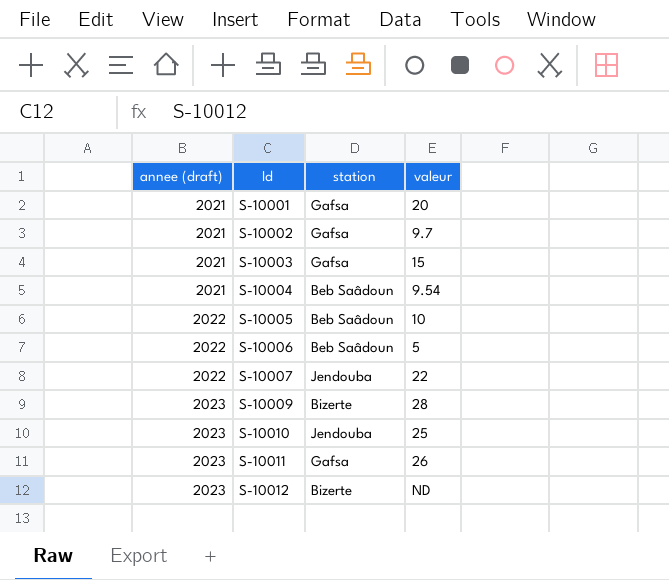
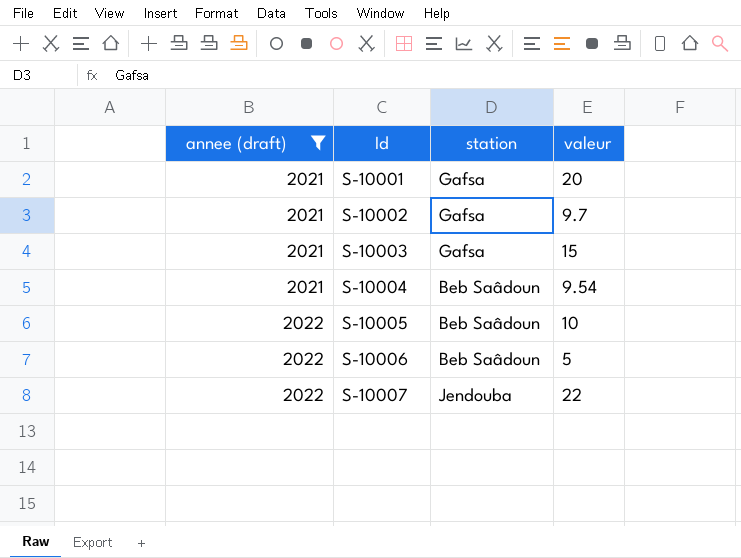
filter: none -> annee (draft) != 2023

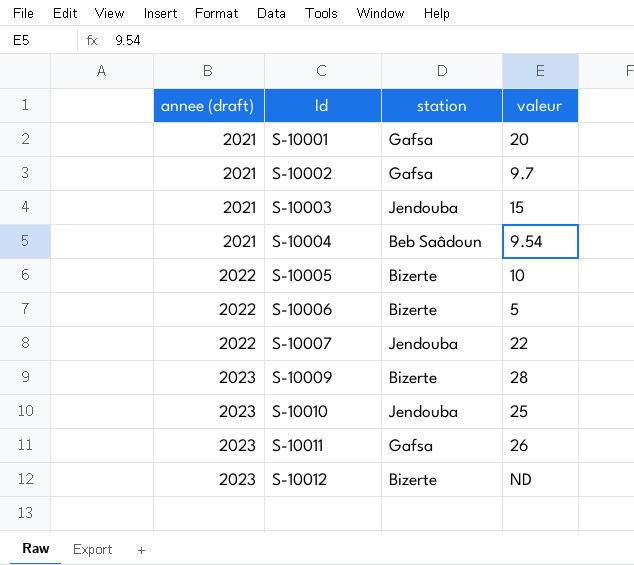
filter: annee (draft) != 2023 -> none
S-10003 | station: Gafsa -> Jendouba
S-10005 | station: Beb Saâdoun -> Bizerte
S-10006 | station: Beb Saâdoun -> Bizerte

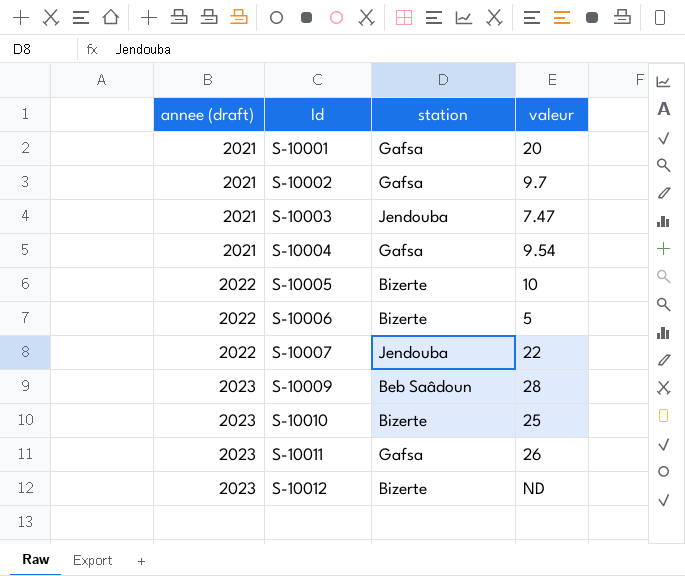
S-10003 | valeur: 15 -> 7.47
S-10004 | station: Beb Saâdoun -> Gafsa
S-10009 | station: Bizerte -> Beb Saâdoun
S-10010 | station: Jendouba -> Bizerte

